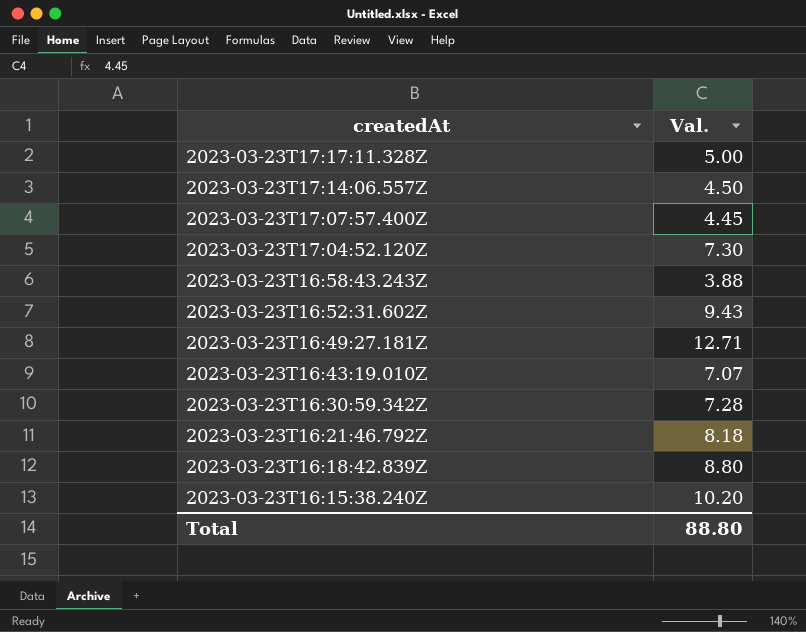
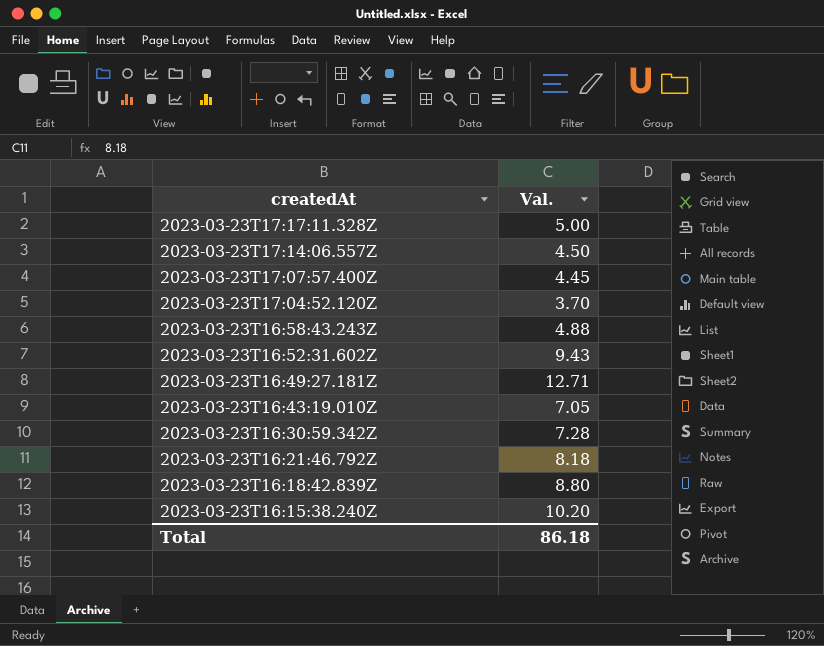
2023-03-23T17:04:52.120Z | Val.: 7.30 -> 3.70
2023-03-23T16:58:43.243Z | Val.: 3.88 -> 4.88
2023-03-23T16:43:19.010Z | Val.: 7.07 -> 7.05
Total | Val.: 88.80 -> 86.18

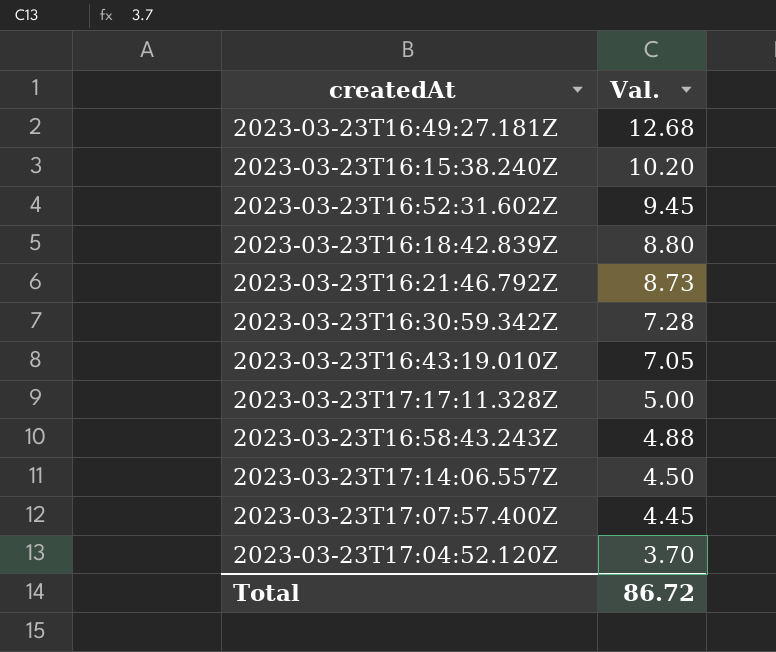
row order: createdAt descending -> Val. descending
2023-03-23T16:49:27.181Z | Val.: 12.71 -> 12.68
2023-03-23T16:52:31.602Z | Val.: 9.43 -> 9.45
2023-03-23T16:21:46.792Z | Val.: 8.18 -> 8.73
Total | Val.: 86.18 -> 86.72

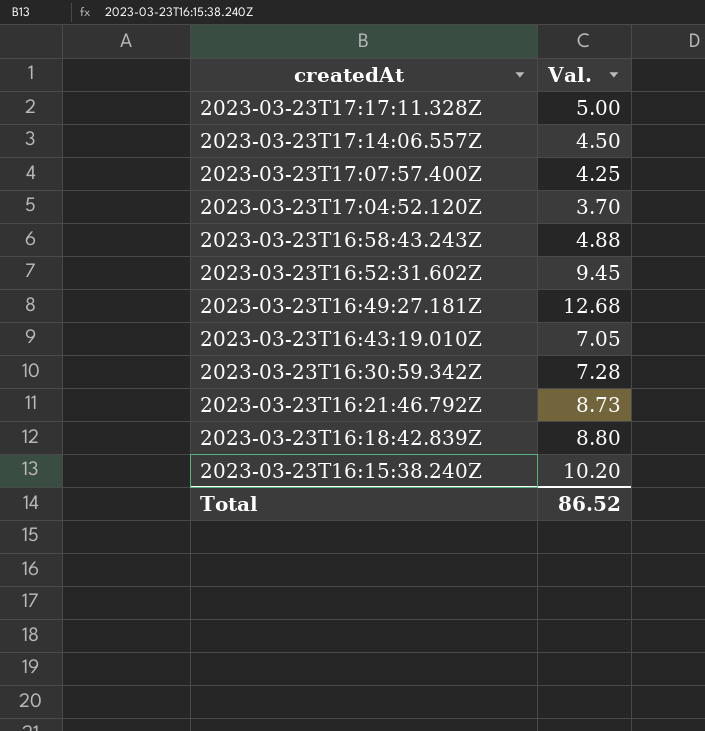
row order: Val. descending -> createdAt descending
2023-03-23T17:07:57.400Z | Val.: 4.45 -> 4.25
Total | Val.: 86.72 -> 86.52

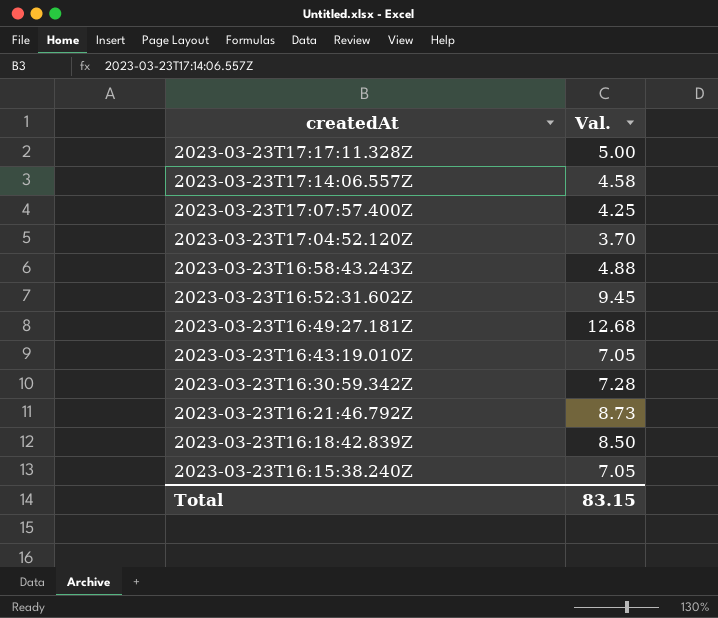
2023-03-23T17:14:06.557Z | Val.: 4.50 -> 4.58
2023-03-23T16:18:42.839Z | Val.: 8.80 -> 8.50
2023-03-23T16:15:38.240Z | Val.: 10.20 -> 7.05
Total | Val.: 86.52 -> 83.15

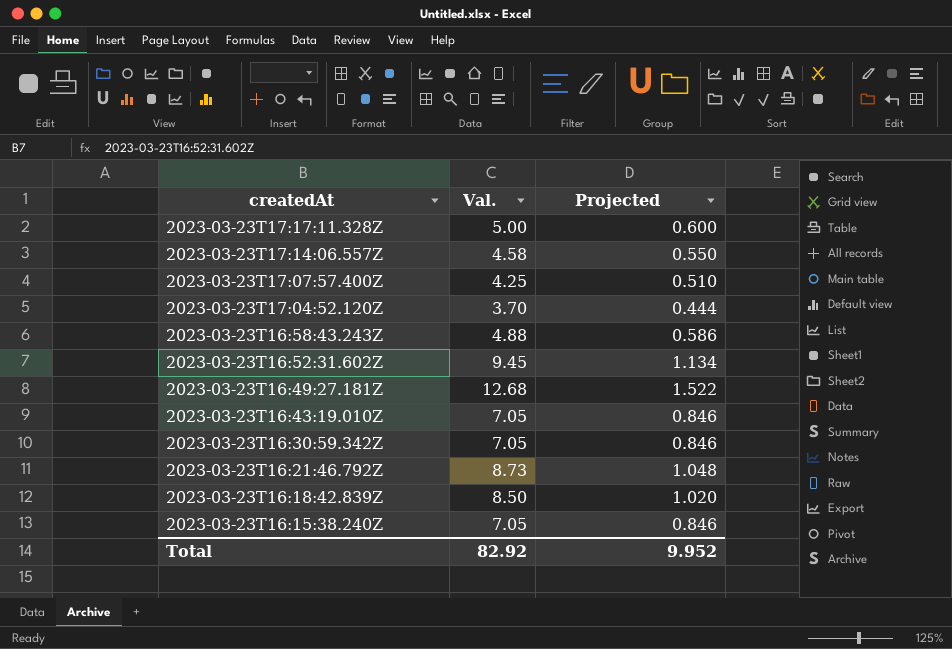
column Projected | formula: none -> [Val.] * 0.12
2023-03-23T16:30:59.342Z | Val.: 7.28 -> 7.05
Total | Val.: 83.15 -> 82.92

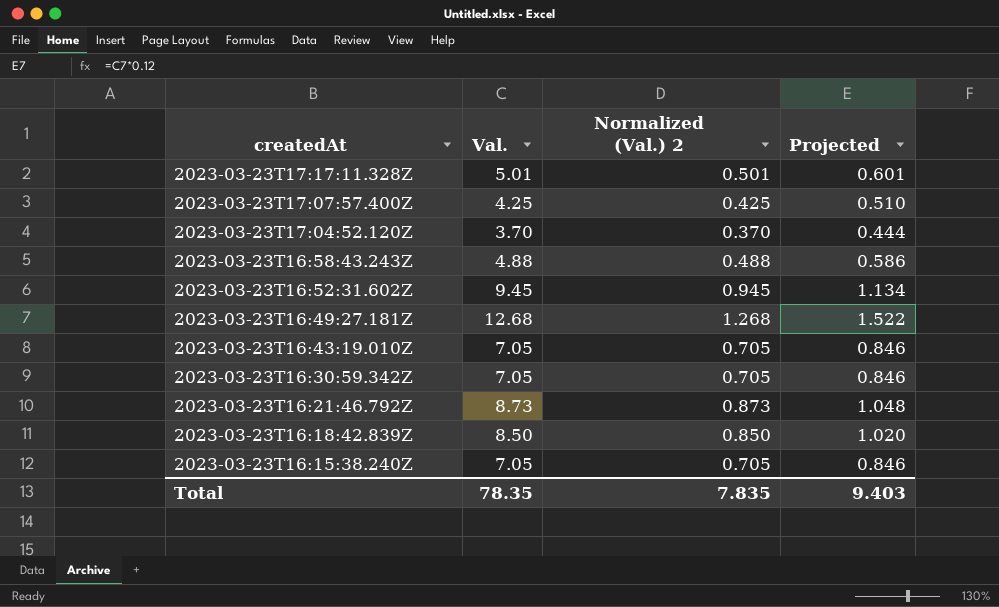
column Normalized (Val.) 2 | formula: none -> [Val.] * 0.1
row 2023-03-23T17:14:06.557Z: 4.58 | 0.550 -> none
2023-03-23T17:17:11.328Z | Val.: 5.00 -> 5.01
2023-03-23T17:17:11.328Z | Projected: 0.600 -> 0.601
Total | Val.: 82.92 -> 78.35
Total | Projected: 9.952 -> 9.403

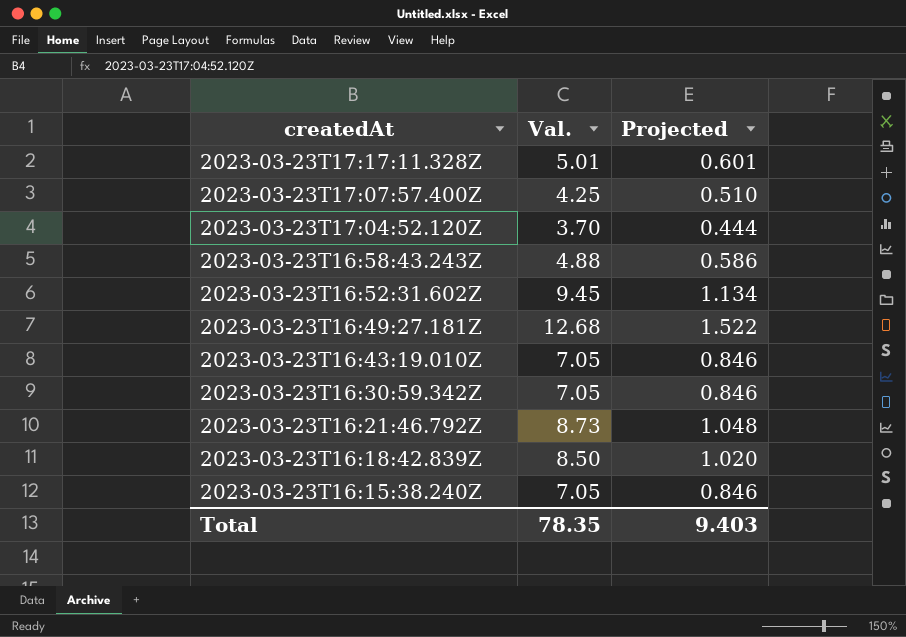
column Normalized (Val.) 2 | formula: [Val.] * 0.1 -> none

